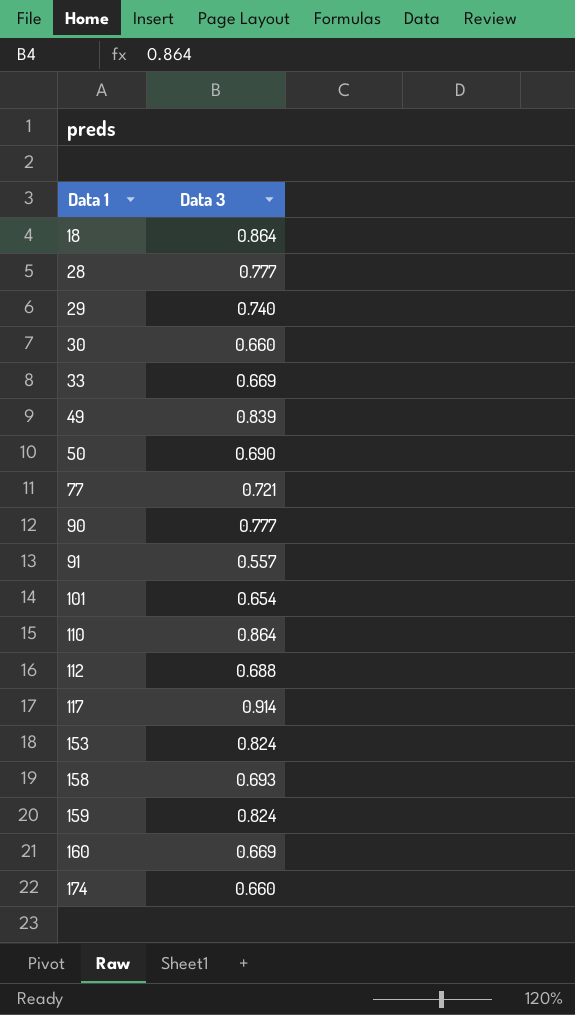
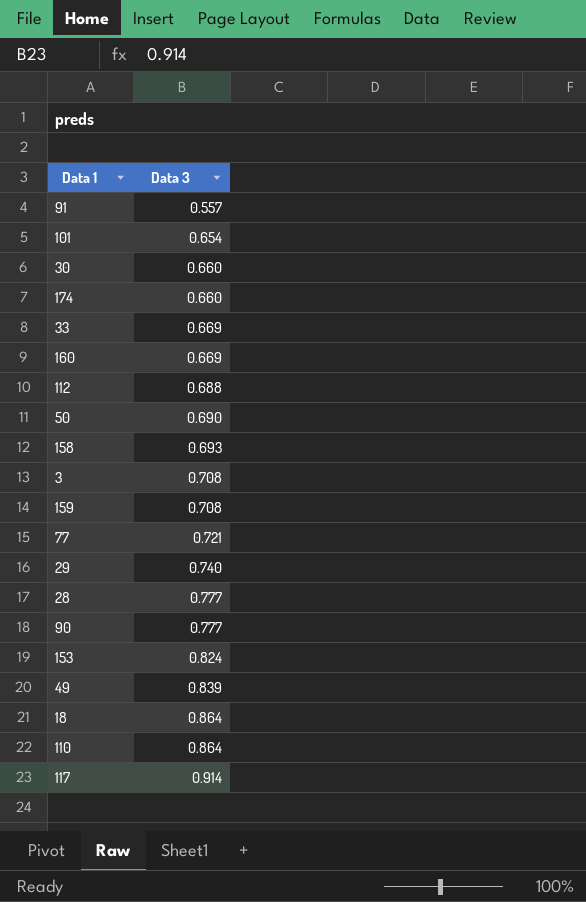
row order: Data 1 ascending -> Data 3 ascending
row 3: none -> 0.708
159 | Data 3: 0.824 -> 0.708

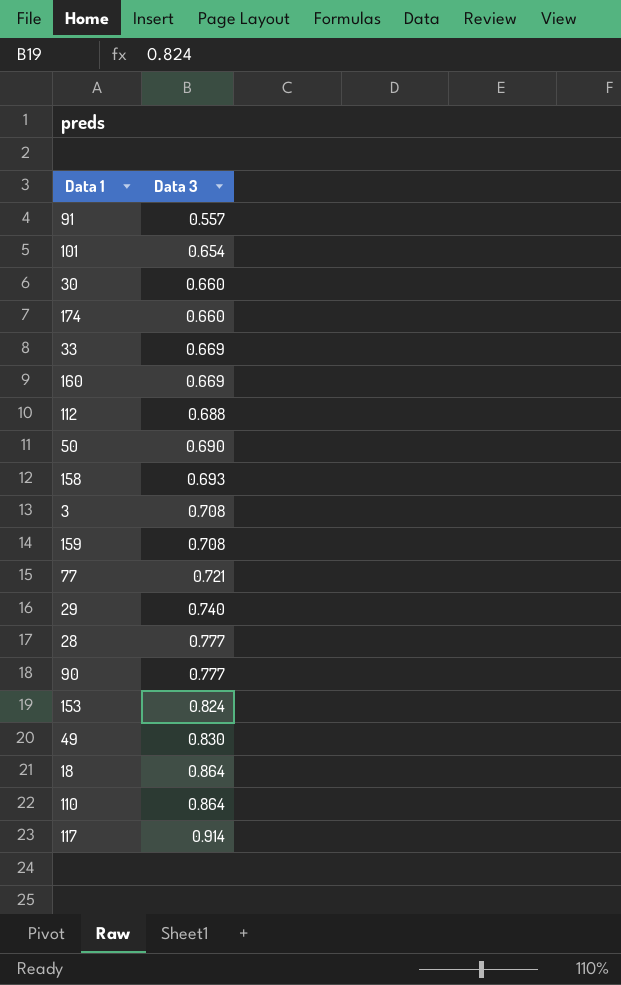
49 | Data 3: 0.839 -> 0.830

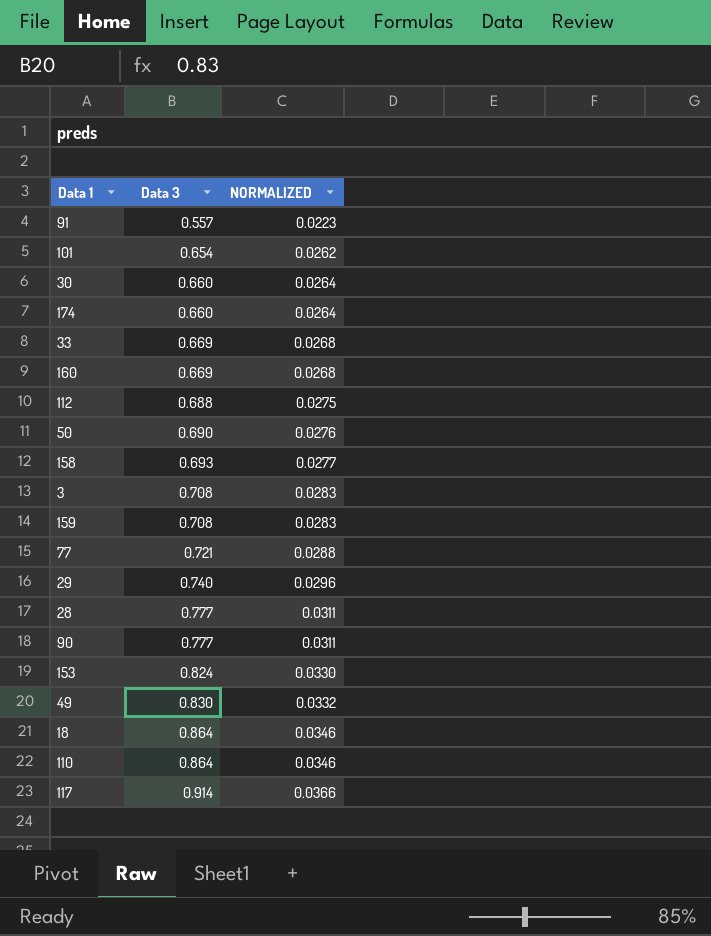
column NORMALIZED | formula: none -> [Data 3] * 0.04

